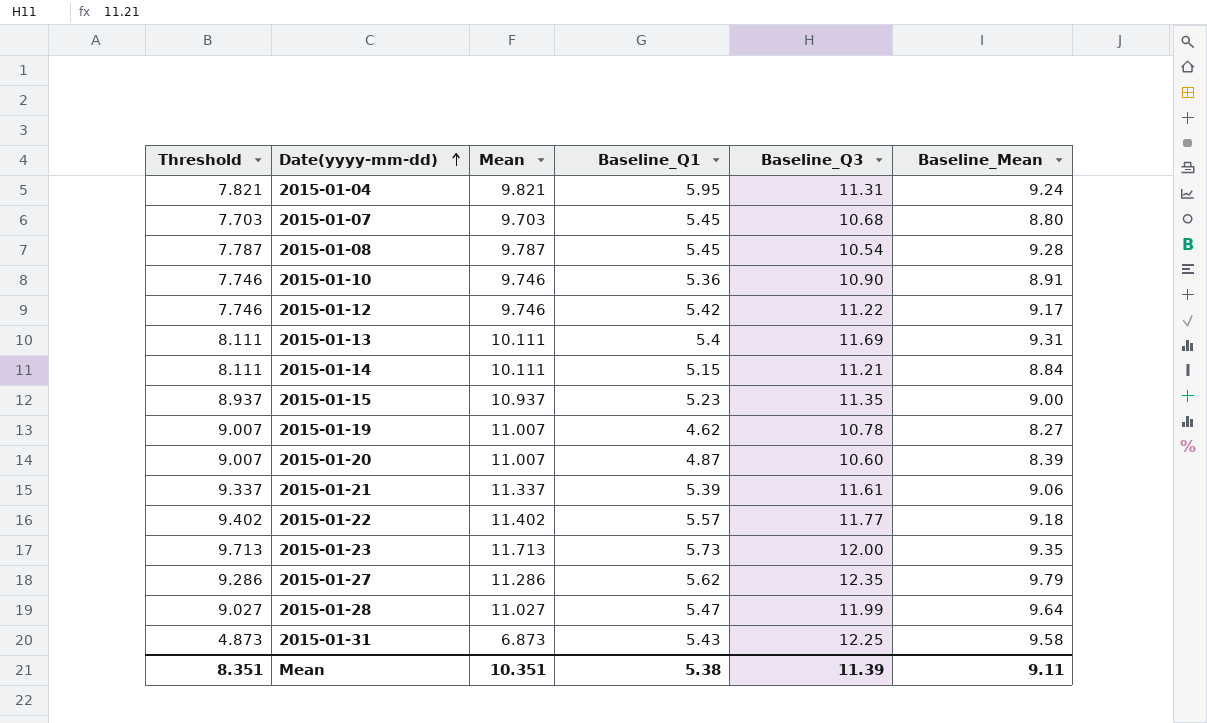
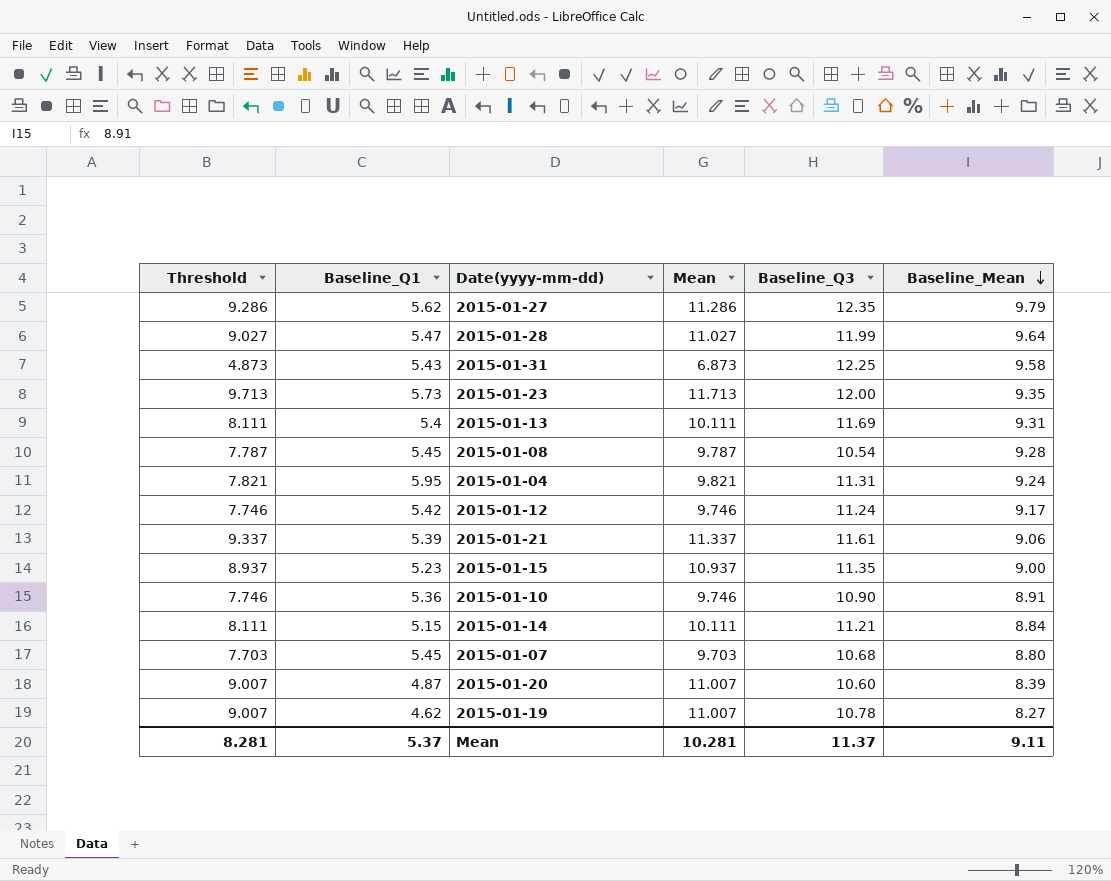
row order: Date(yyyy-mm-dd) ascending -> Baseline_Mean descending
column Baseline_Q1 | position: 4 -> 2
row 2015-01-22: 9.402 | 11.402 | 5.57 | 11.77 | 9.18 -> none
2015-01-12 | Baseline_Q3: 11.22 -> 11.24
Mean | Threshold: 8.351 -> 8.281
Mean | Baseline_Q1: 5.38 -> 5.37
Mean | Mean: 10.351 -> 10.281
Mean | Baseline_Q3: 11.39 -> 11.37

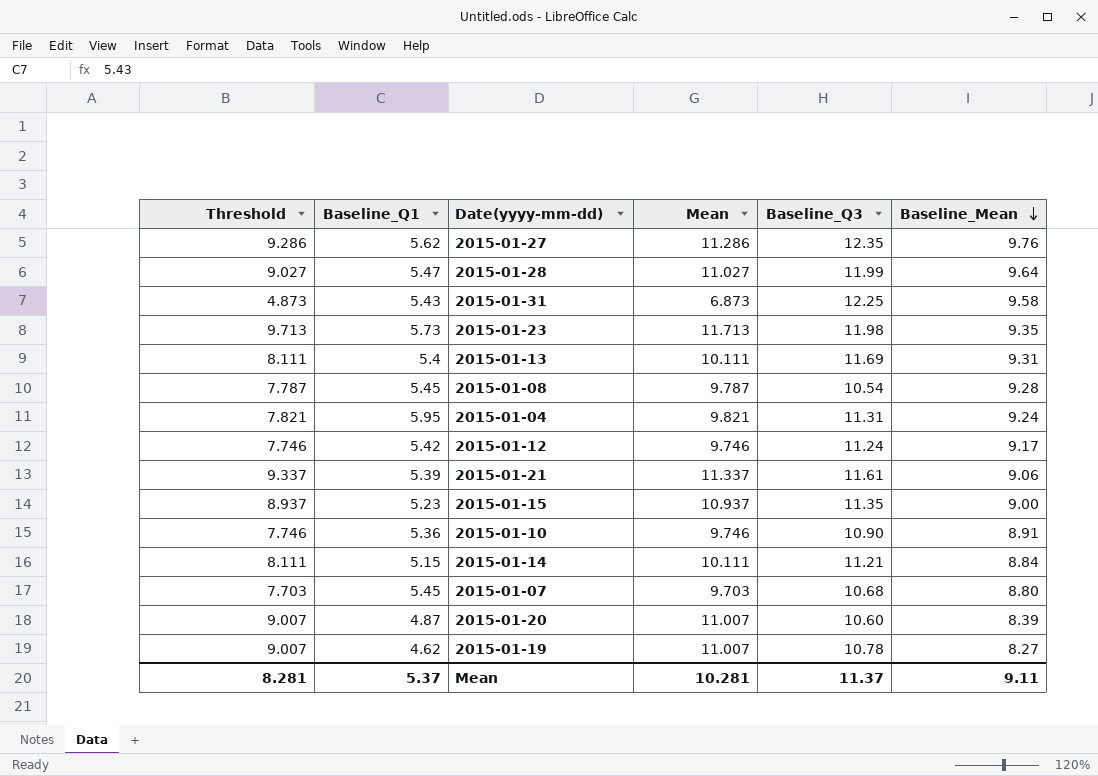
2015-01-27 | Baseline_Mean: 9.79 -> 9.76
2015-01-23 | Baseline_Q3: 12.00 -> 11.98

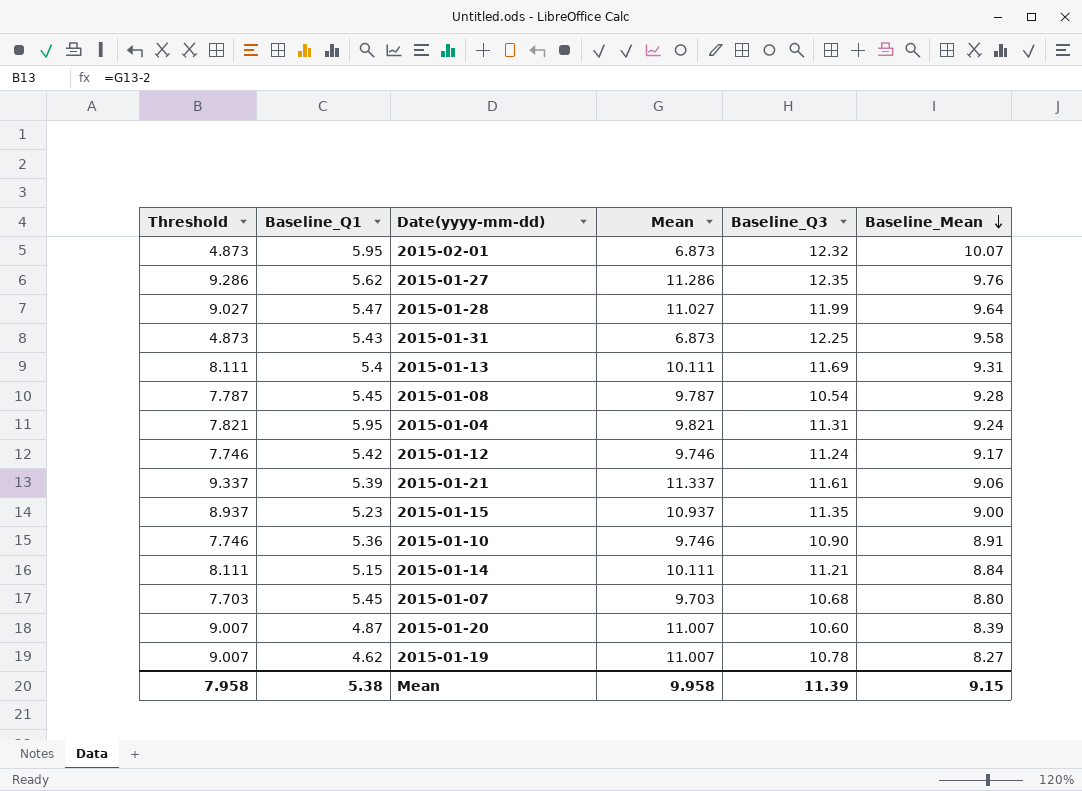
row 2015-01-23: 9.713 | 5.73 | 11.713 | 11.98 | 9.35 -> none
row 2015-02-01: none -> 4.873 | 5.95 | 6.873 | 12.32 | 10.07
Mean | Threshold: 8.281 -> 7.958
Mean | Baseline_Q1: 5.37 -> 5.38
Mean | Mean: 10.281 -> 9.958
Mean | Baseline_Q3: 11.37 -> 11.39
Mean | Baseline_Mean: 9.11 -> 9.15

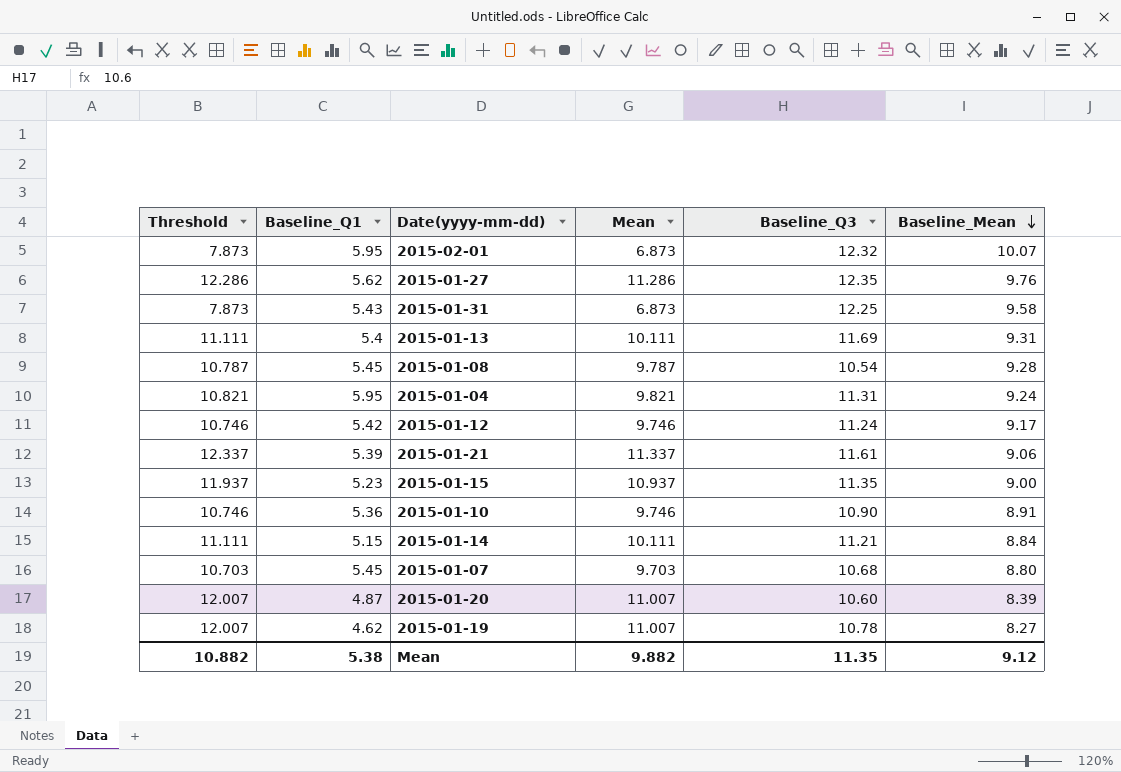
column Threshold | formula: [Mean] - 2 -> [Mean] + 1
row 2015-01-28: 9.027 | 5.47 | 11.027 | 11.99 | 9.64 -> none
Mean | Threshold: 7.958 -> 10.882
Mean | Mean: 9.958 -> 9.882
Mean | Baseline_Q3: 11.39 -> 11.35
Mean | Baseline_Mean: 9.15 -> 9.12

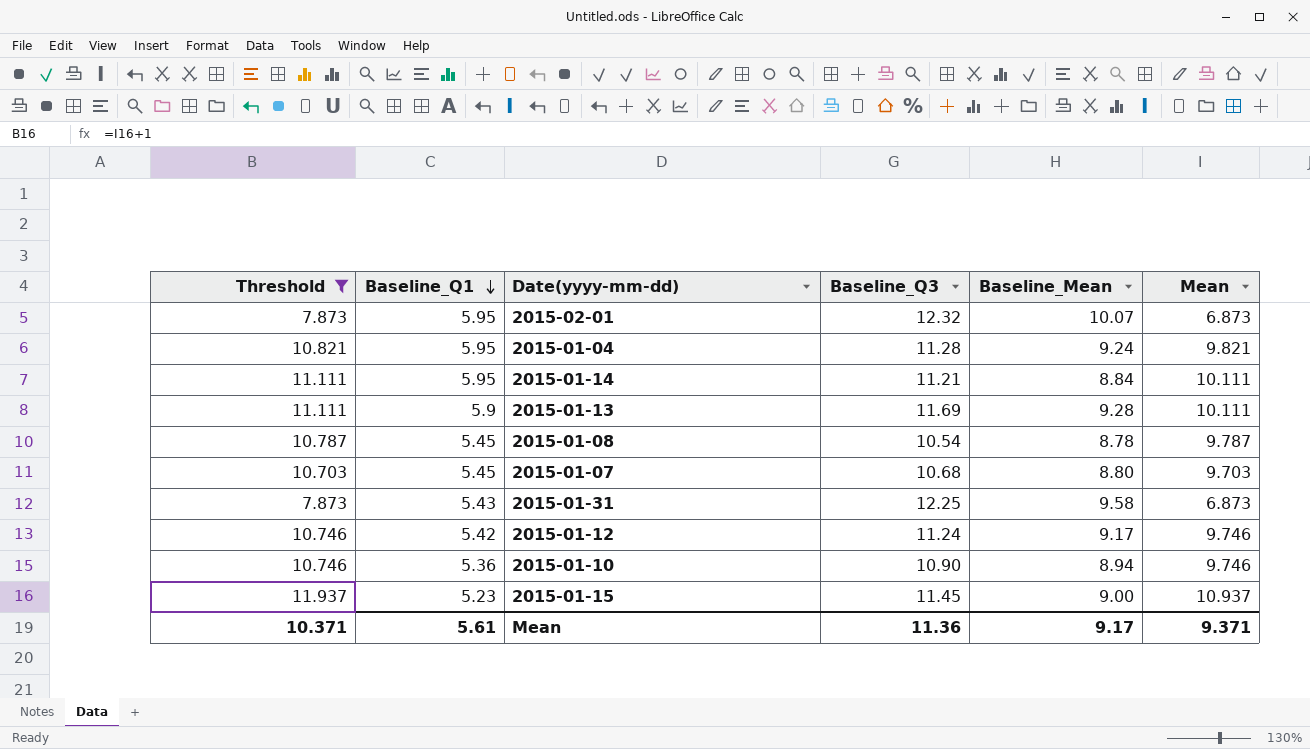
filter: none -> Threshold <= 11.937
row order: Baseline_Mean descending -> Baseline_Q1 descending
column Mean | position: 4 -> 6
2015-01-04 | Baseline_Q3: 11.31 -> 11.28
2015-01-14 | Baseline_Q1: 5.15 -> 5.95
2015-01-13 | Baseline_Q1: 5.4 -> 5.9
2015-01-13 | Baseline_Mean: 9.31 -> 9.28
2015-01-08 | Baseline_Mean: 9.28 -> 8.78
2015-01-10 | Baseline_Mean: 8.91 -> 8.94
2015-01-15 | Baseline_Q3: 11.35 -> 11.45
Mean | Threshold: 10.882 -> 10.371
Mean | Baseline_Q1: 5.38 -> 5.61
Mean | Baseline_Q3: 11.35 -> 11.36
Mean | Baseline_Mean: 9.12 -> 9.17
Mean | Mean: 9.882 -> 9.371

